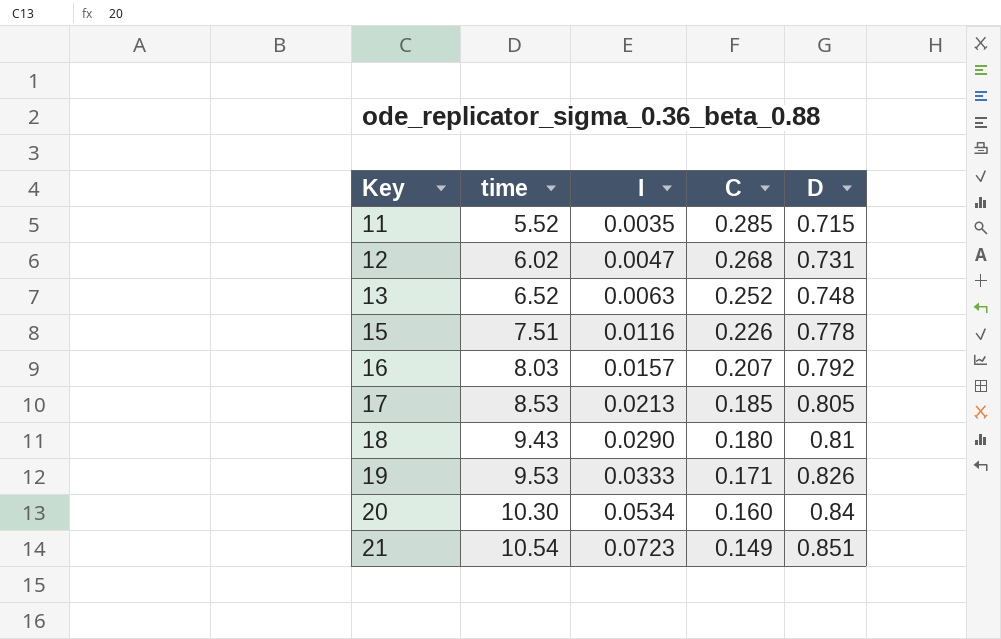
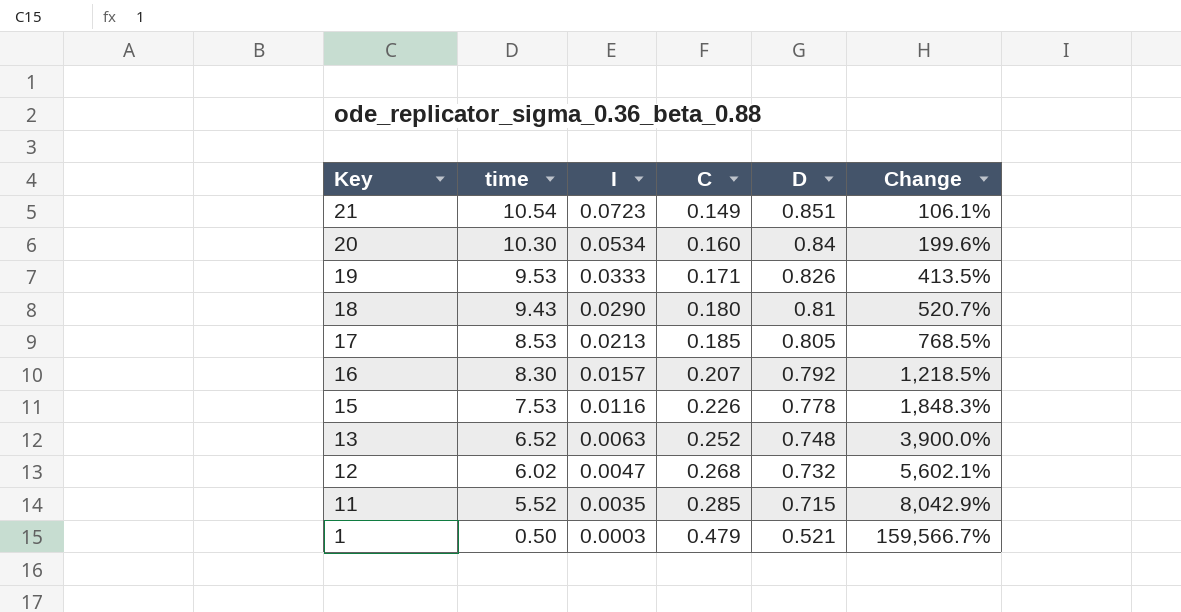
row order: Key ascending -> Key descending
column Change | formula: none -> ([C] - [I]) / [I]
16 | time: 8.03 -> 8.30
15 | time: 7.51 -> 7.53
12 | D: 0.731 -> 0.732
row 1: none -> 0.50 | 0.0003 | 0.479 | 0.521 | 159,566.7%

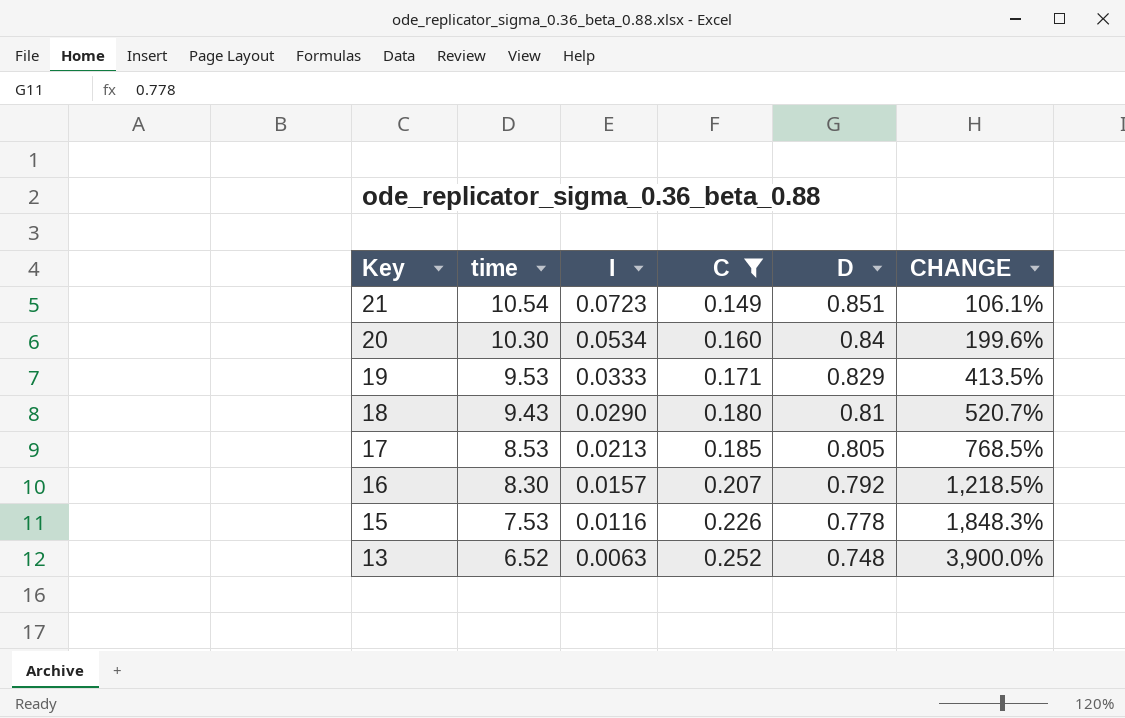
filter: none -> C <= 0.252
column name: Change -> CHANGE
19 | D: 0.826 -> 0.829

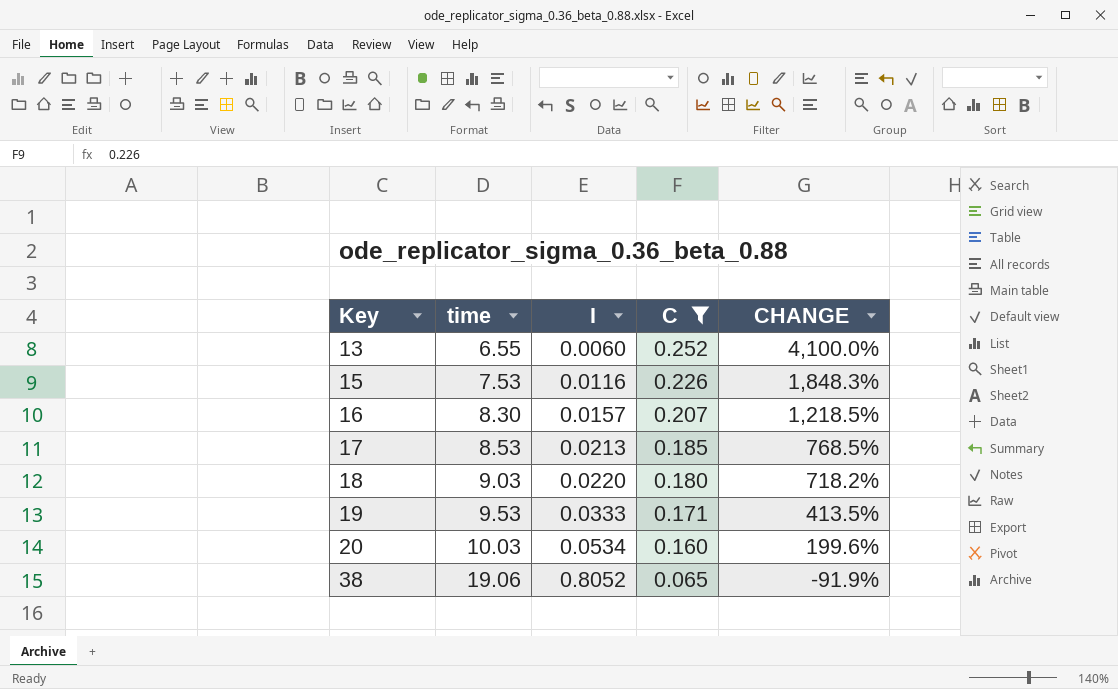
row order: Key descending -> Key ascending
column D | position: 5 -> none
row 21: 10.54 | 0.0723 | 0.149 | 0.851 | 106.1% -> none
13 | time: 6.52 -> 6.55
13 | I: 0.0063 -> 0.0060
13 | CHANGE: 3,900.0% -> 4,100.0%
18 | time: 9.43 -> 9.03
18 | I: 0.0290 -> 0.0220
18 | CHANGE: 520.7% -> 718.2%
20 | time: 10.30 -> 10.03
row 38: none -> 19.06 | 0.8052 | 0.065 | -91.9%

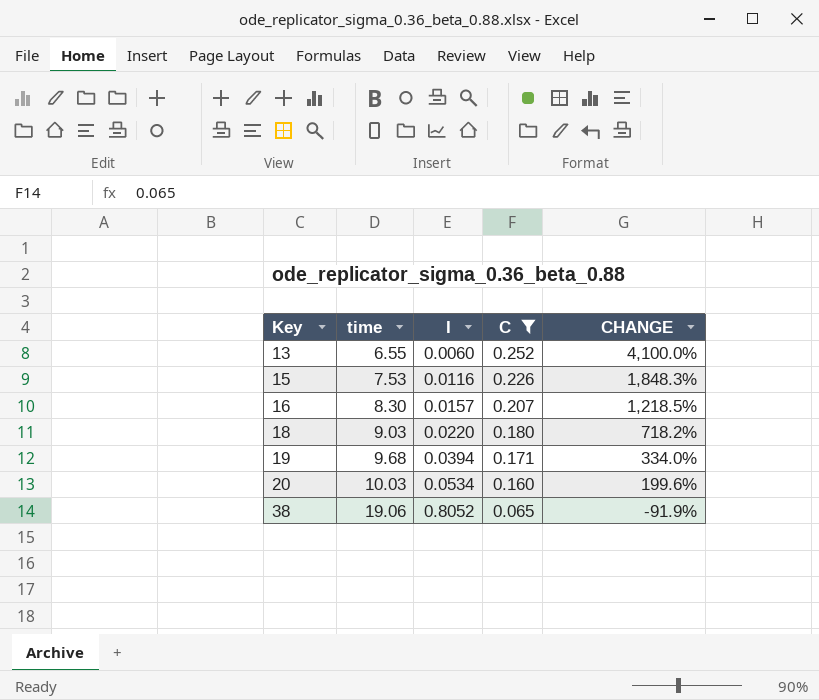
row 17: 8.53 | 0.0213 | 0.185 | 768.5% -> none
19 | time: 9.53 -> 9.68
19 | I: 0.0333 -> 0.0394
19 | CHANGE: 413.5% -> 334.0%

